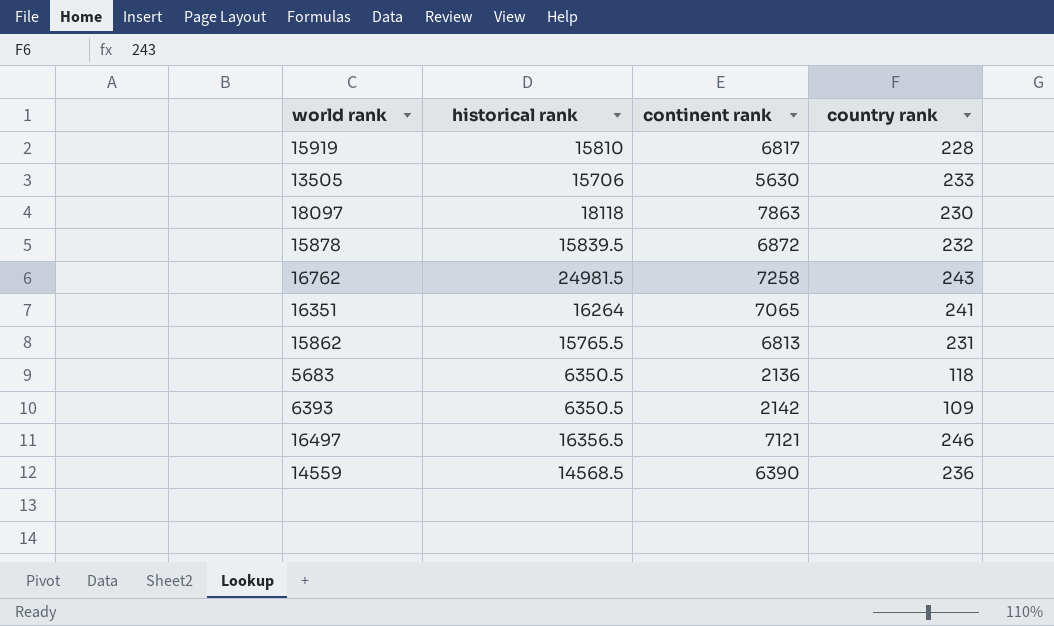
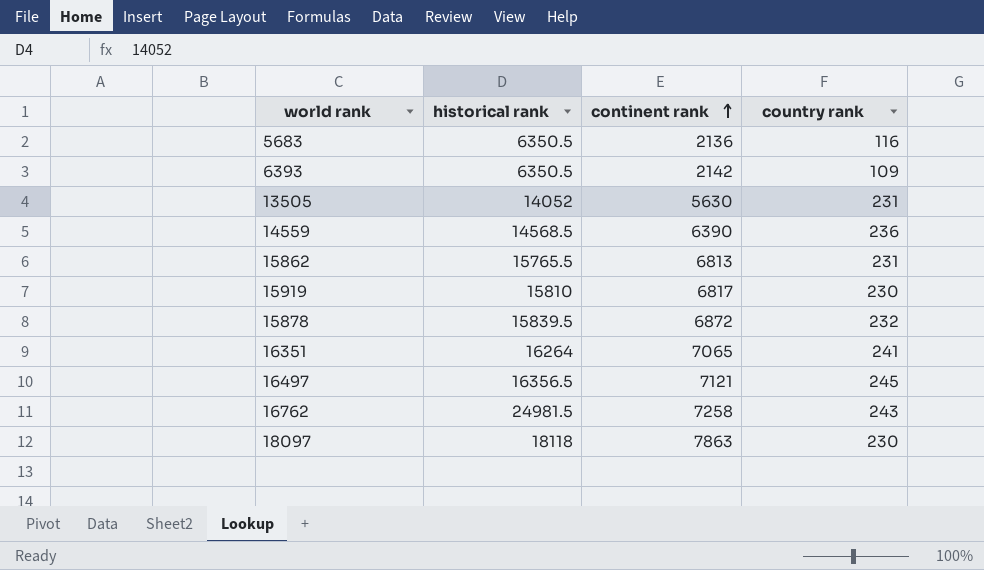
row order: none -> continent rank ascending
5683 | country rank: 118 -> 116
13505 | historical rank: 15706 -> 14052
13505 | country rank: 233 -> 231
15919 | country rank: 228 -> 230
16497 | country rank: 246 -> 245

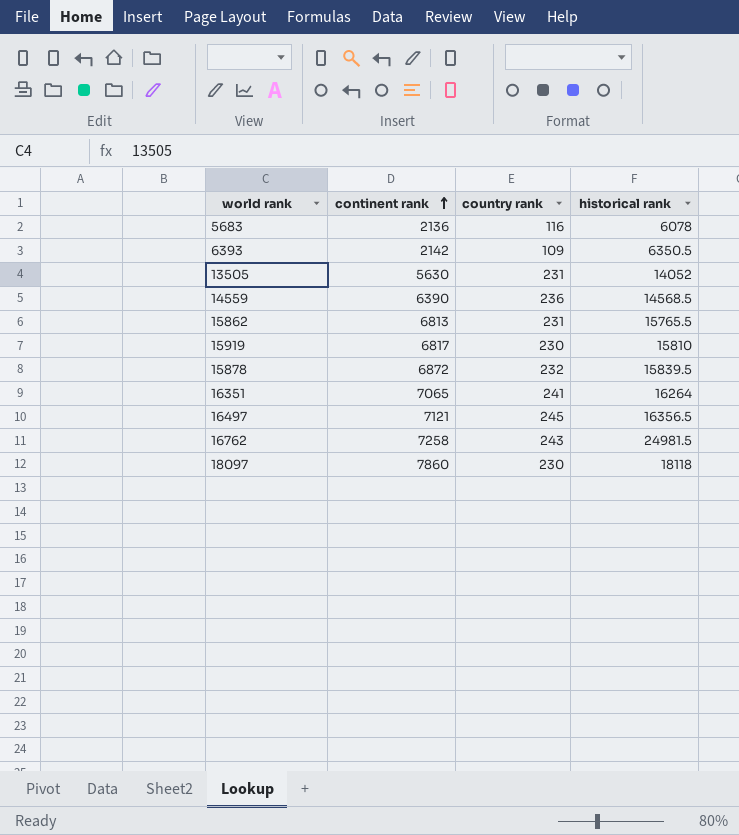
column historical rank | position: 2 -> 4
5683 | historical rank: 6350.5 -> 6078
18097 | continent rank: 7863 -> 7860

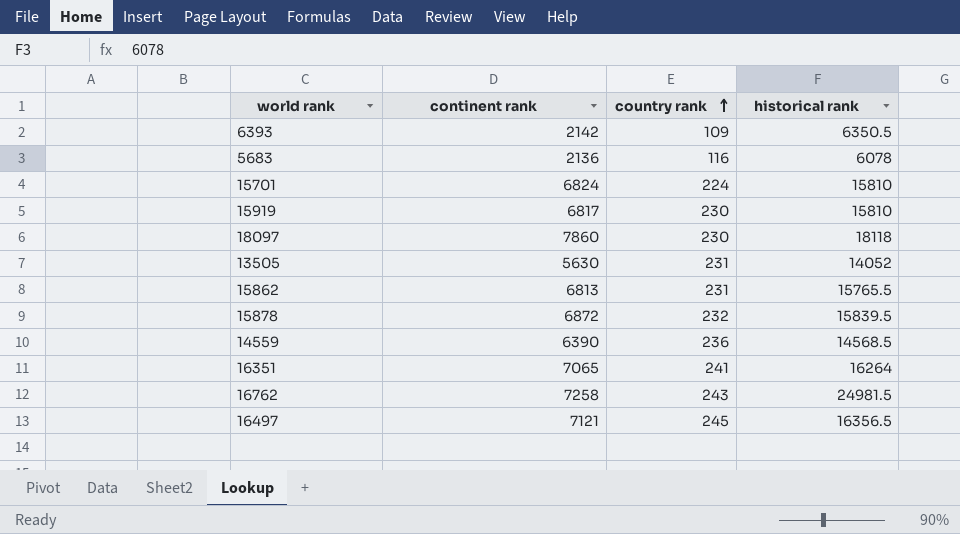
row order: continent rank ascending -> country rank ascending
row 15701: none -> 6824 | 224 | 15810

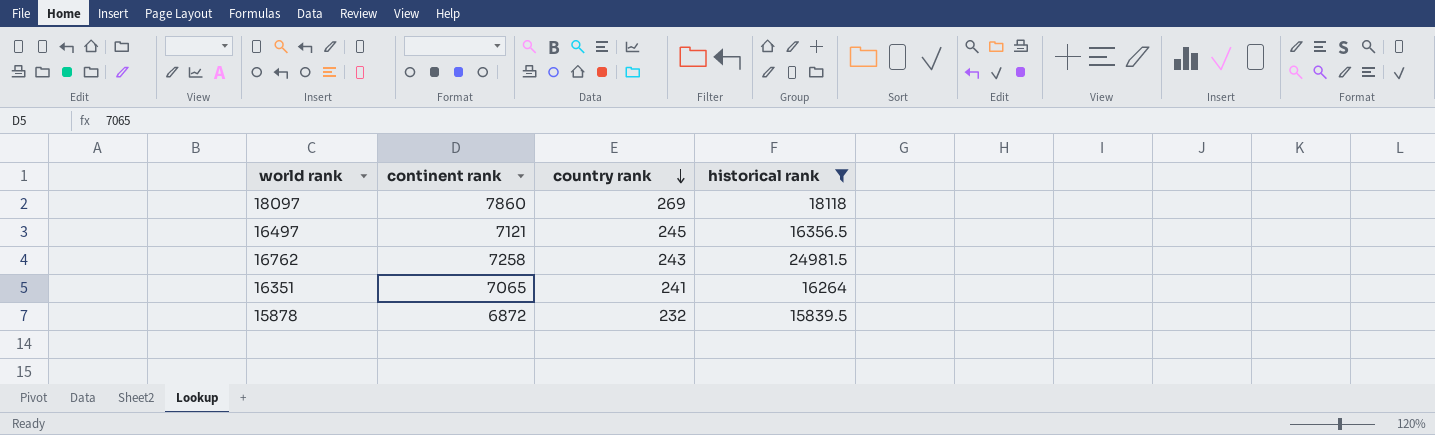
filter: none -> historical rank >= 15839.5
row order: country rank ascending -> country rank descending
18097 | country rank: 230 -> 269

